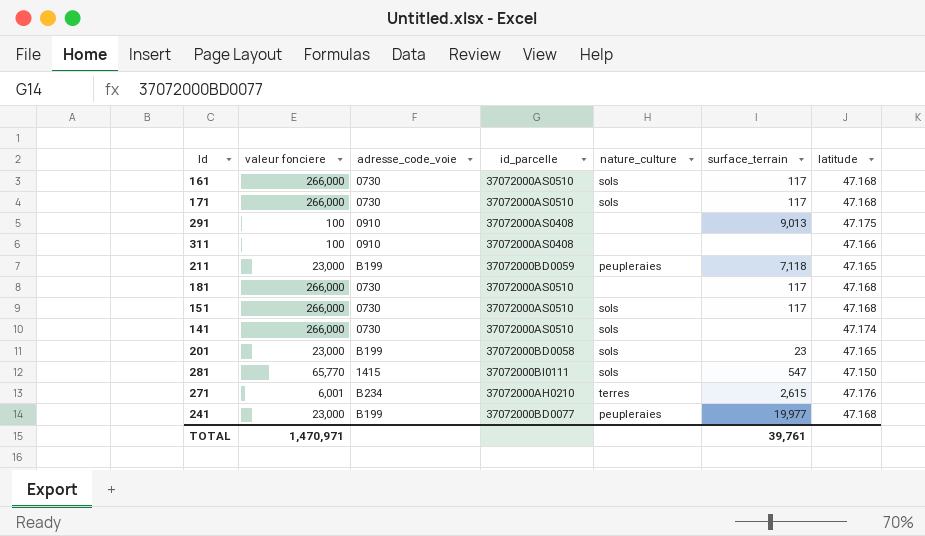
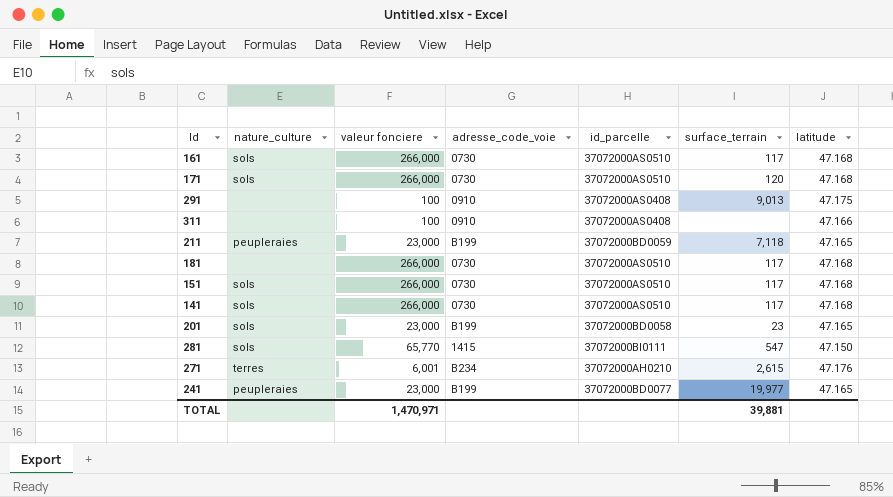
column nature_culture | position: 5 -> 2
171 | surface_terrain: 117 -> 120
141 | surface_terrain: none -> 117
141 | latitude: 47.174 -> 47.168
241 | latitude: 47.168 -> 47.165
TOTAL | surface_terrain: 39,761 -> 39,881

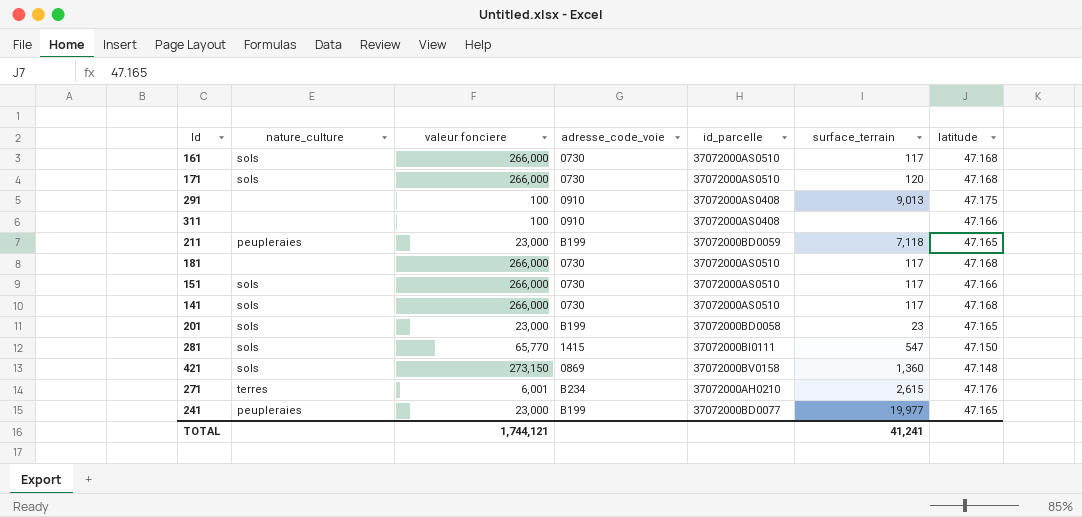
151 | latitude: 47.168 -> 47.166
row 421: none -> sols | 273,150 | 0869 | 37072000BV0158 | 1,360 | 47.148
TOTAL | valeur fonciere: 1,470,971 -> 1,744,121
TOTAL | surface_terrain: 39,881 -> 41,241

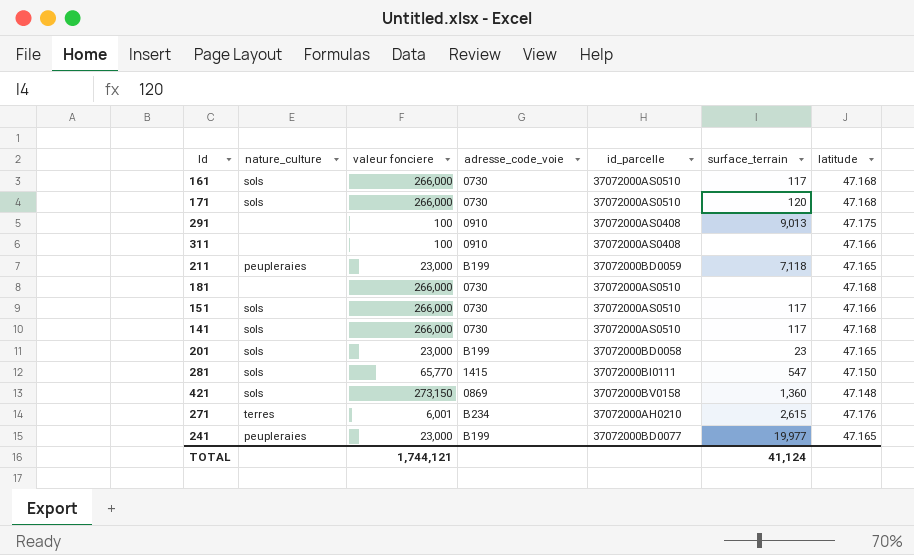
181 | surface_terrain: 117 -> none
TOTAL | surface_terrain: 41,241 -> 41,124

